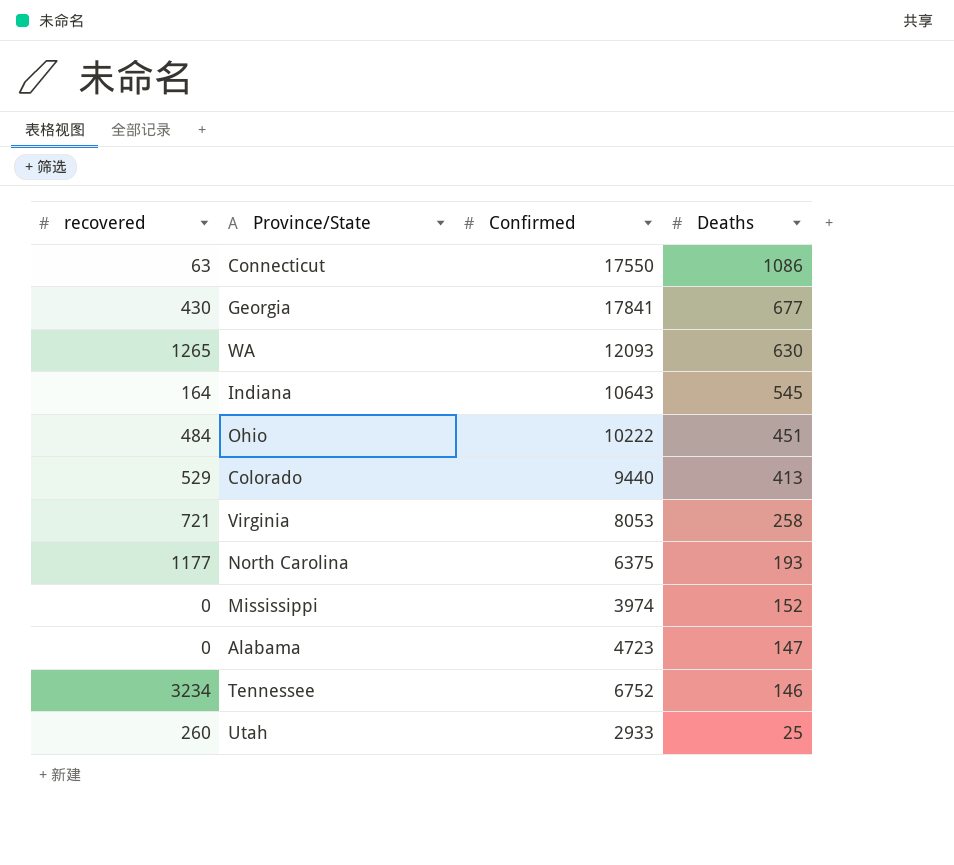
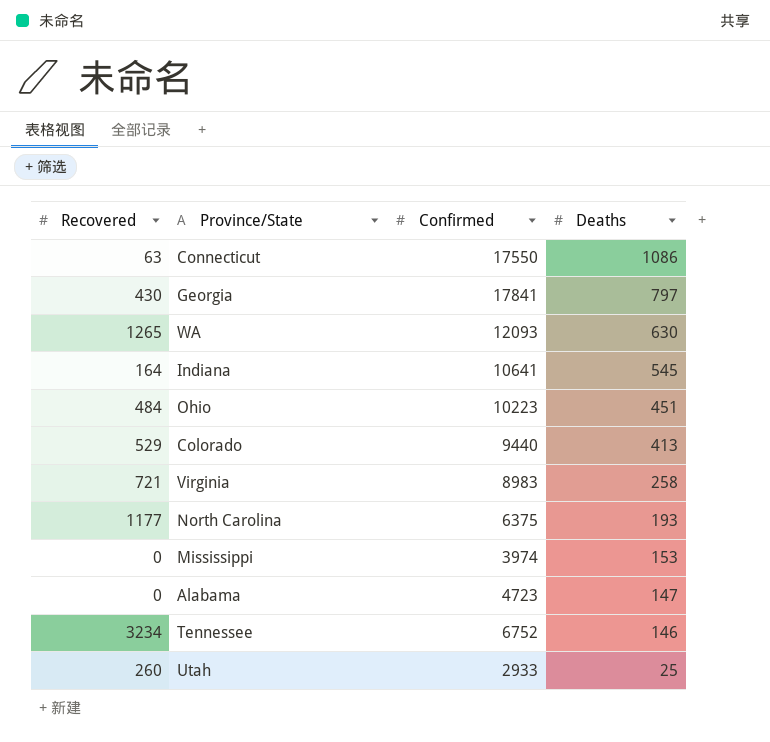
column name: recovered -> Recovered
Georgia | Deaths: 677 -> 797
Indiana | Confirmed: 10643 -> 10641
Ohio | Confirmed: 10222 -> 10223
Virginia | Confirmed: 8053 -> 8983
Mississippi | Deaths: 152 -> 153

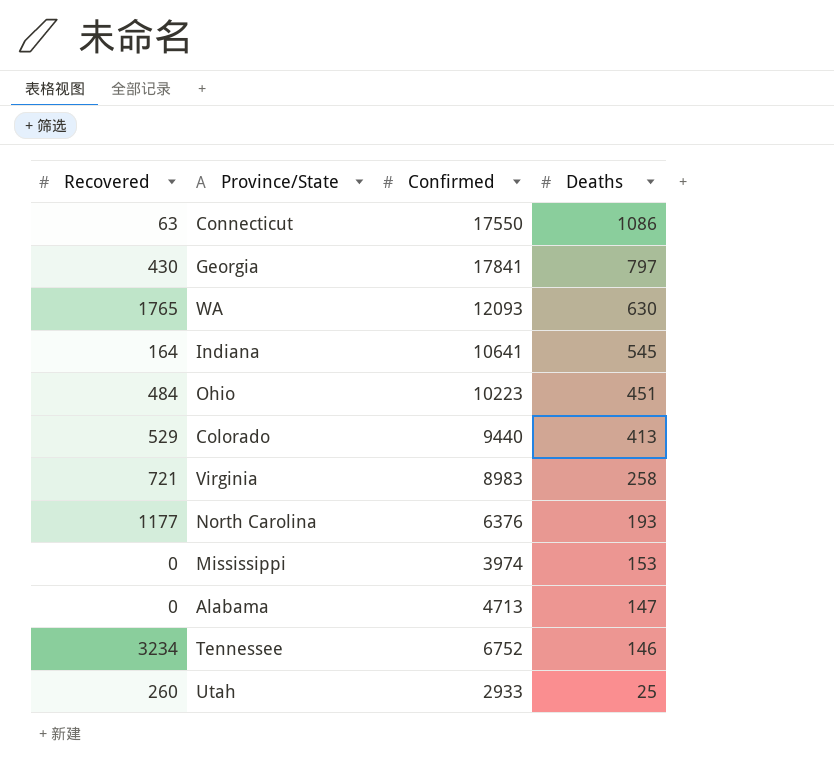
WA | Recovered: 1265 -> 1765
North Carolina | Confirmed: 6375 -> 6376
Alabama | Confirmed: 4723 -> 4713

